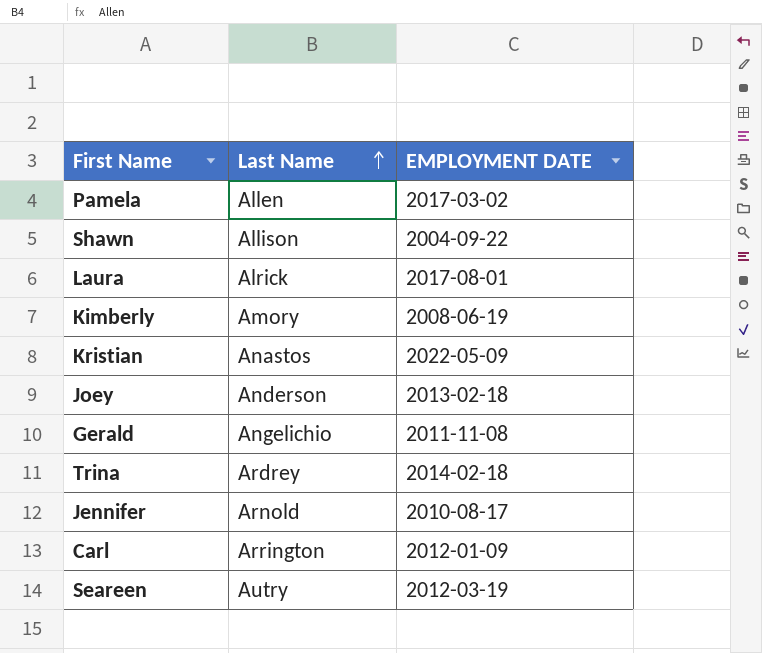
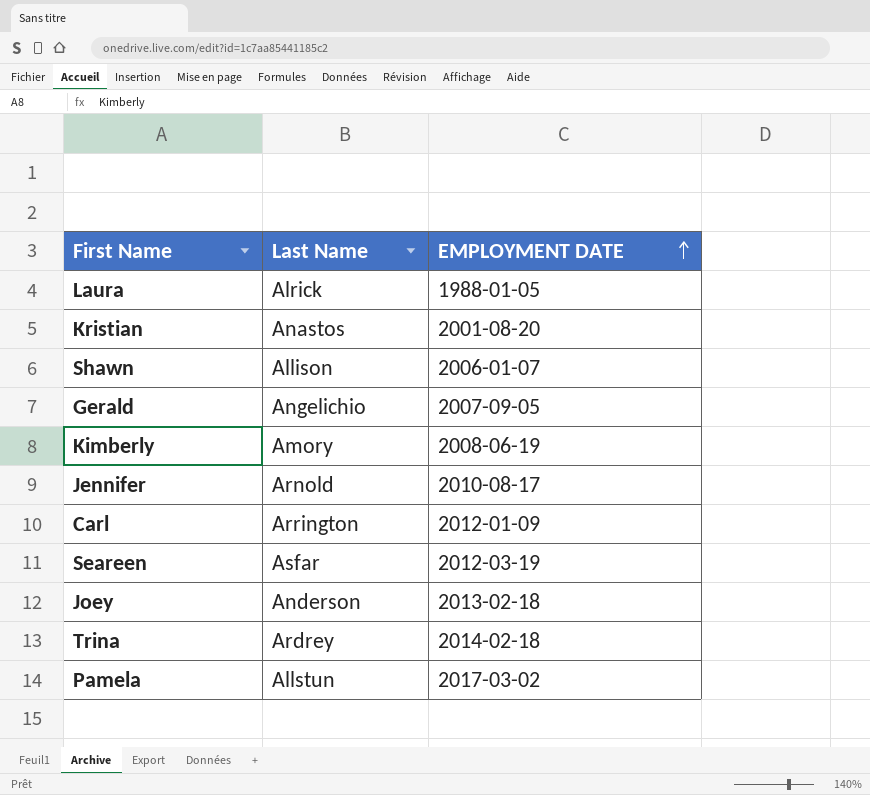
row order: Last Name ascending -> EMPLOYMENT DATE ascending
Laura | EMPLOYMENT DATE: 2017-08-01 -> 1988-01-05
Kristian | EMPLOYMENT DATE: 2022-05-09 -> 2001-08-20
Shawn | EMPLOYMENT DATE: 2004-09-22 -> 2006-01-07
Gerald | EMPLOYMENT DATE: 2011-11-08 -> 2007-09-05
Seareen | Last Name: Autry -> Asfar
Pamela | Last Name: Allen -> Allstun

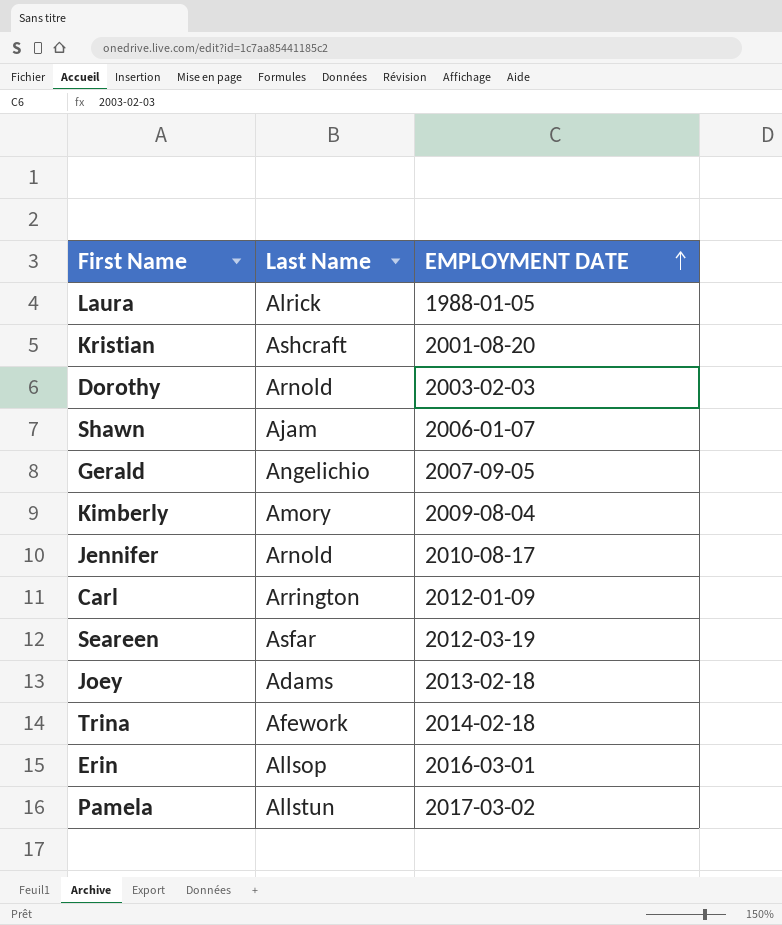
Kristian | Last Name: Anastos -> Ashcraft
row Dorothy: none -> Arnold | 2003-02-03
Shawn | Last Name: Allison -> Ajam
Kimberly | EMPLOYMENT DATE: 2008-06-19 -> 2009-08-04
Joey | Last Name: Anderson -> Adams
Trina | Last Name: Ardrey -> Afework
row Erin: none -> Allsop | 2016-03-01

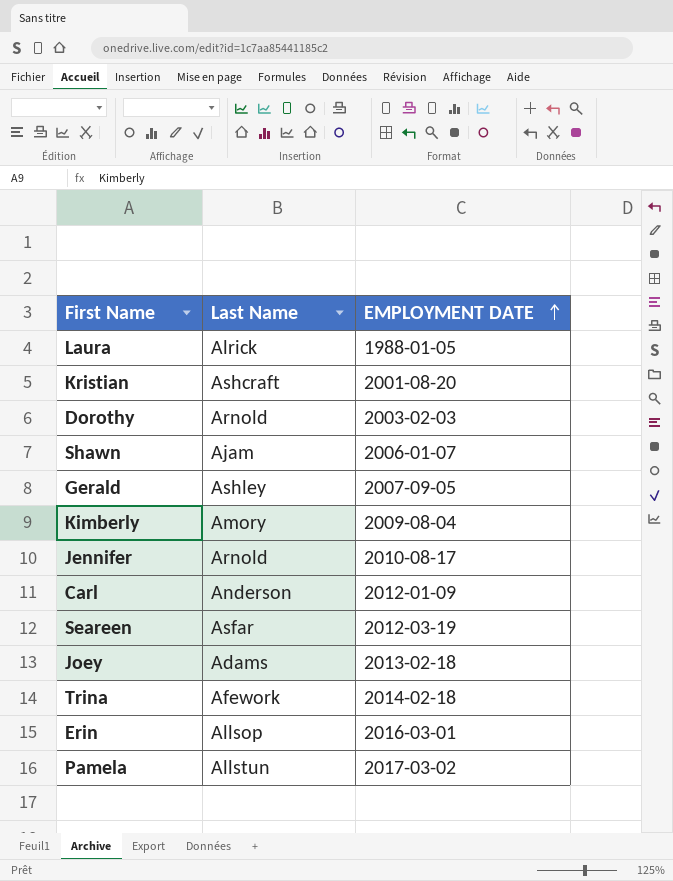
Gerald | Last Name: Angelichio -> Ashley
Carl | Last Name: Arrington -> Anderson

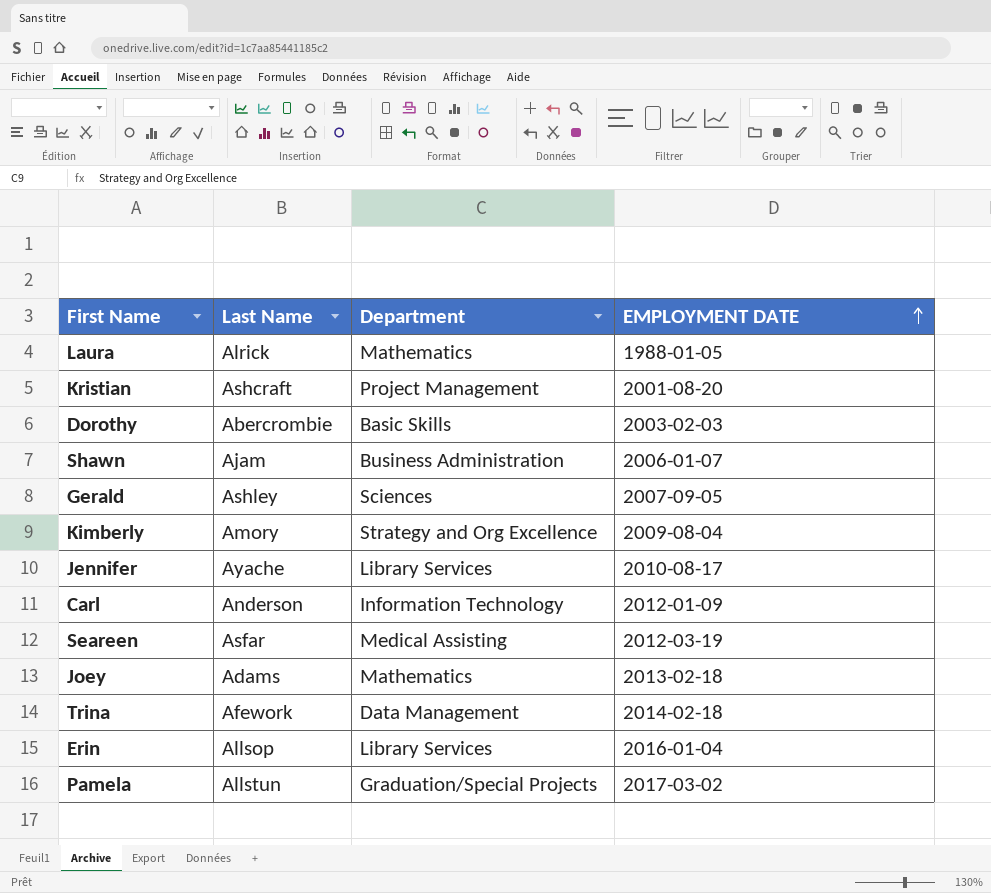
column Department | position: none -> 3
Dorothy | Last Name: Arnold -> Abercrombie
Jennifer | Last Name: Arnold -> Ayache
Erin | EMPLOYMENT DATE: 2016-03-01 -> 2016-01-04

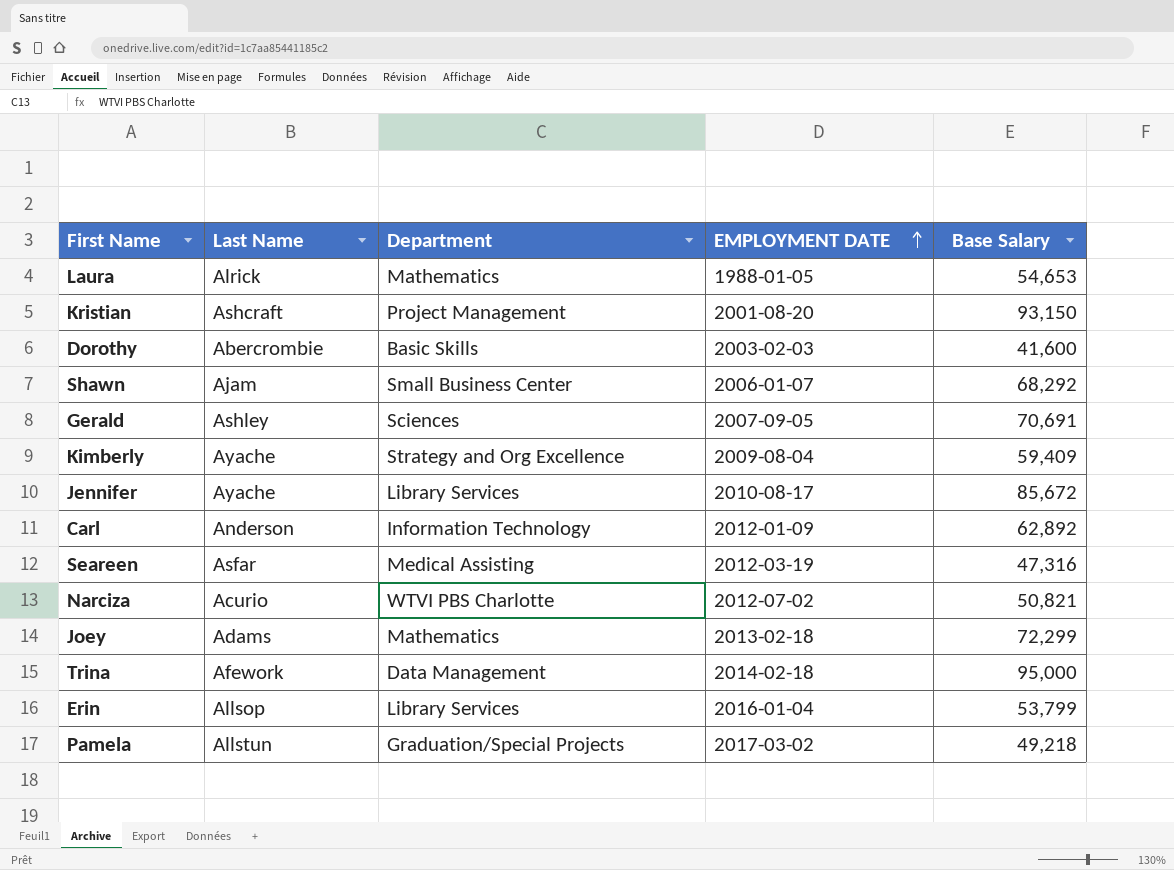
column Base Salary | position: none -> 5
Shawn | Department: Business Administration -> Small Business Center
Kimberly | Last Name: Amory -> Ayache
row Narciza: none -> Acurio | WTVI PBS Charlotte | 2012-07-02 | 50,821

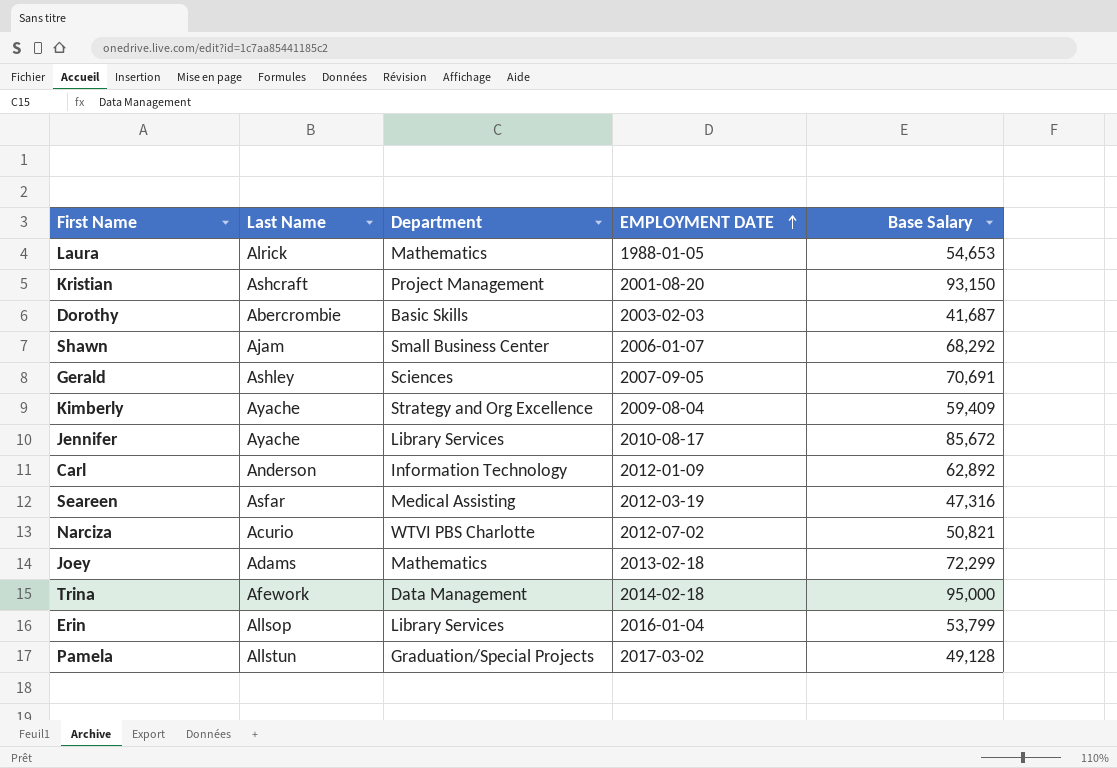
Dorothy | Base Salary: 41,600 -> 41,687
Pamela | Base Salary: 49,218 -> 49,128

